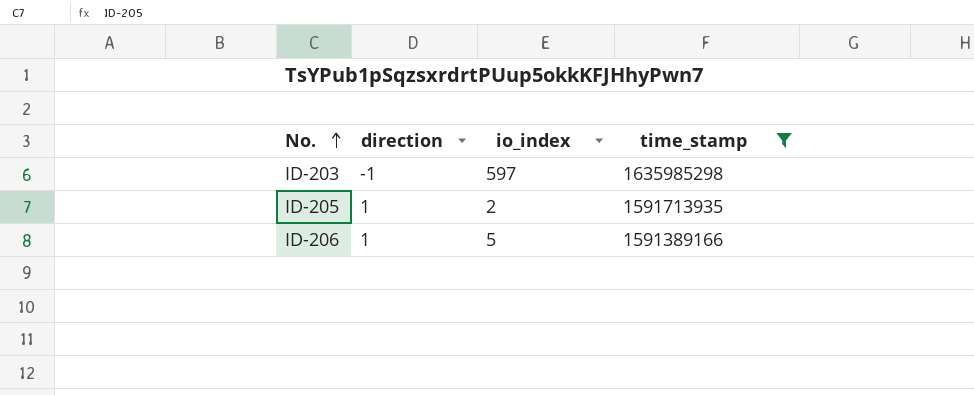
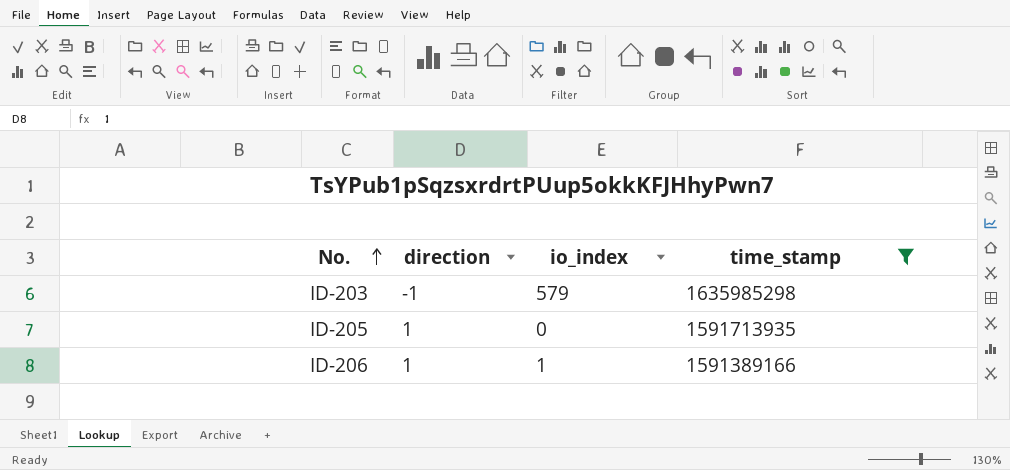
ID-203 | io_index: 597 -> 579
ID-205 | io_index: 2 -> 0
ID-206 | io_index: 5 -> 1

